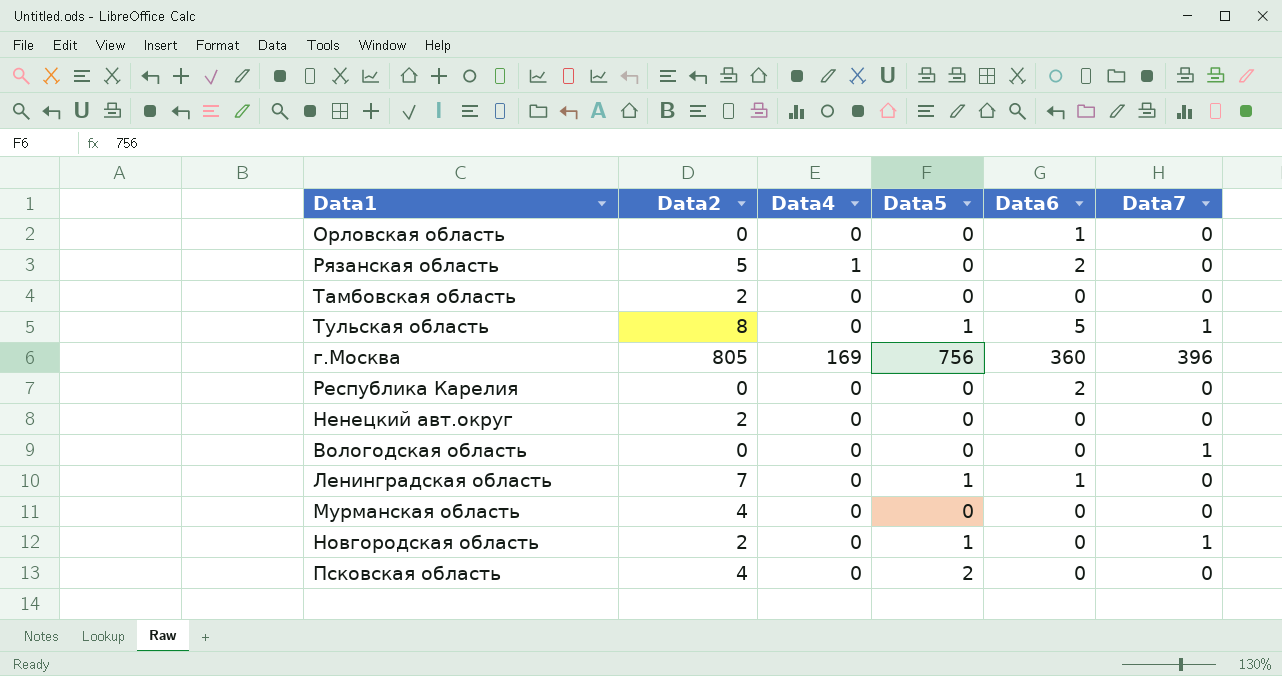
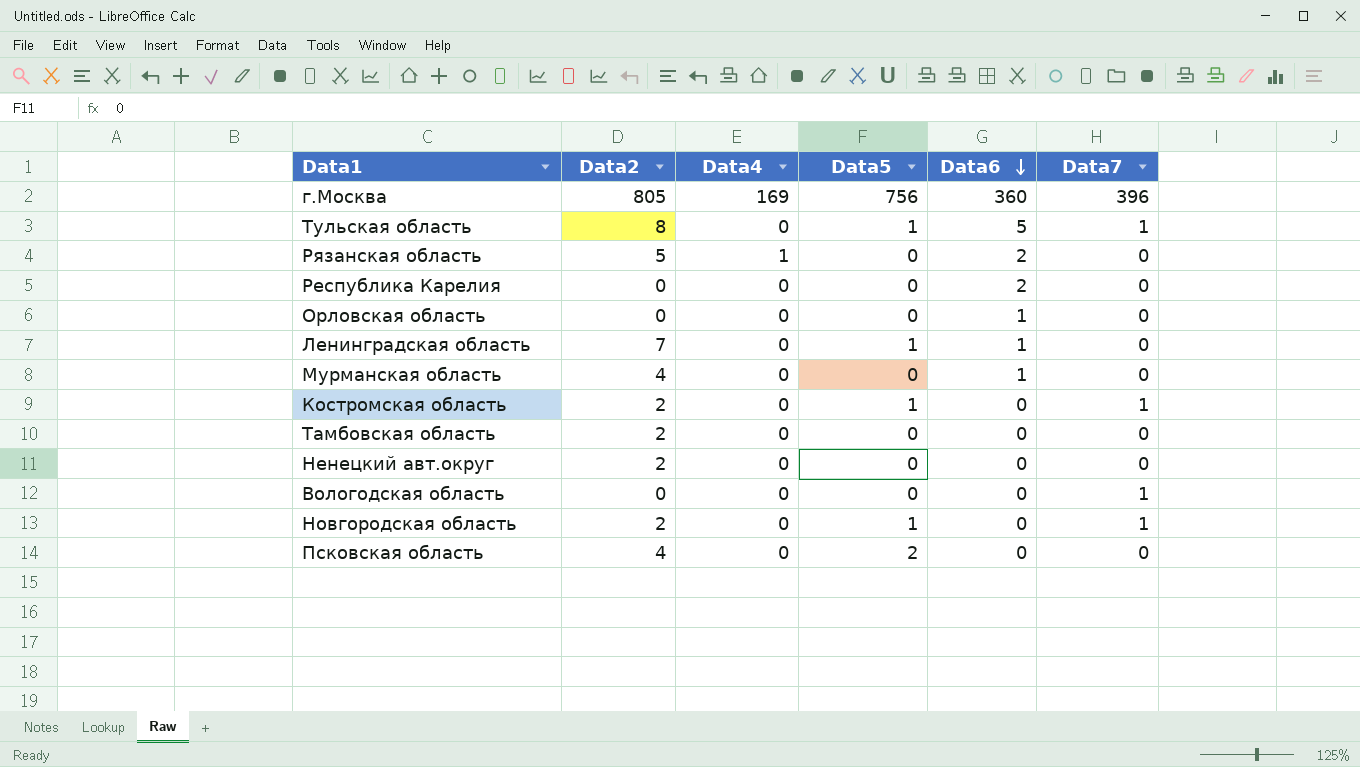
row order: none -> Data6 descending
Мурманская область | Data6: 0 -> 1
row Костромская область: none -> 2 | 0 | 1 | 0 | 1

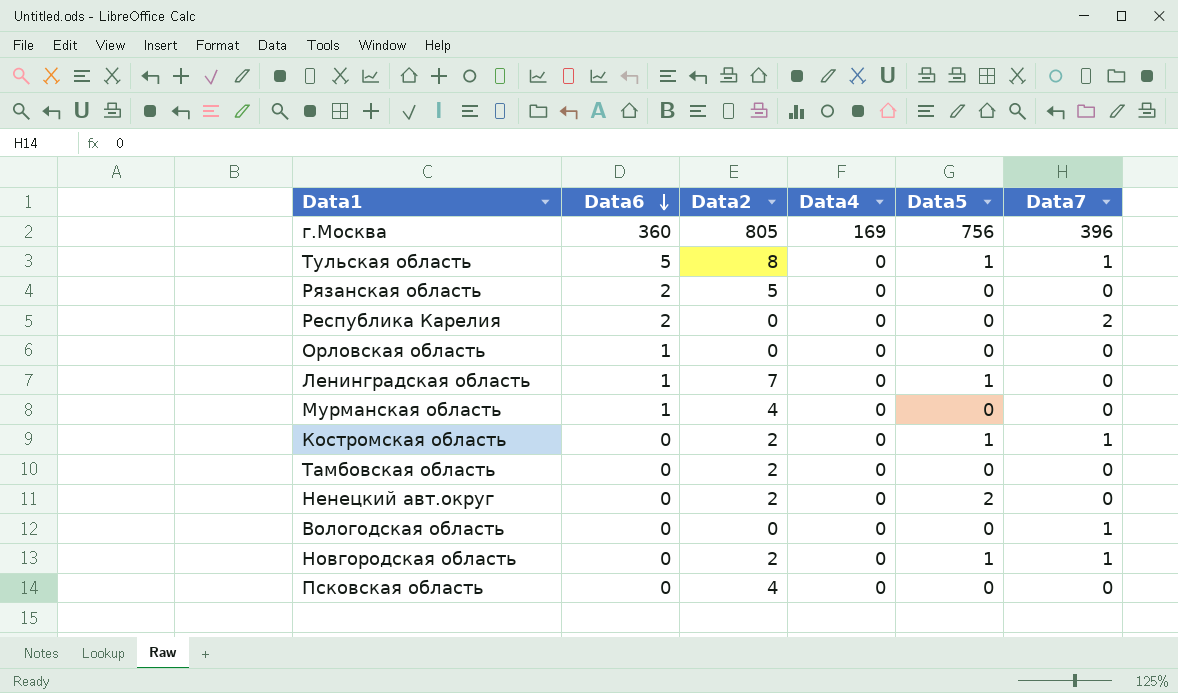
column Data6 | position: 5 -> 2
Рязанская область | Data4: 1 -> 0
Республика Карелия | Data7: 0 -> 2
Hенецкий авт.округ | Data5: 0 -> 2
Псковская область | Data5: 2 -> 0

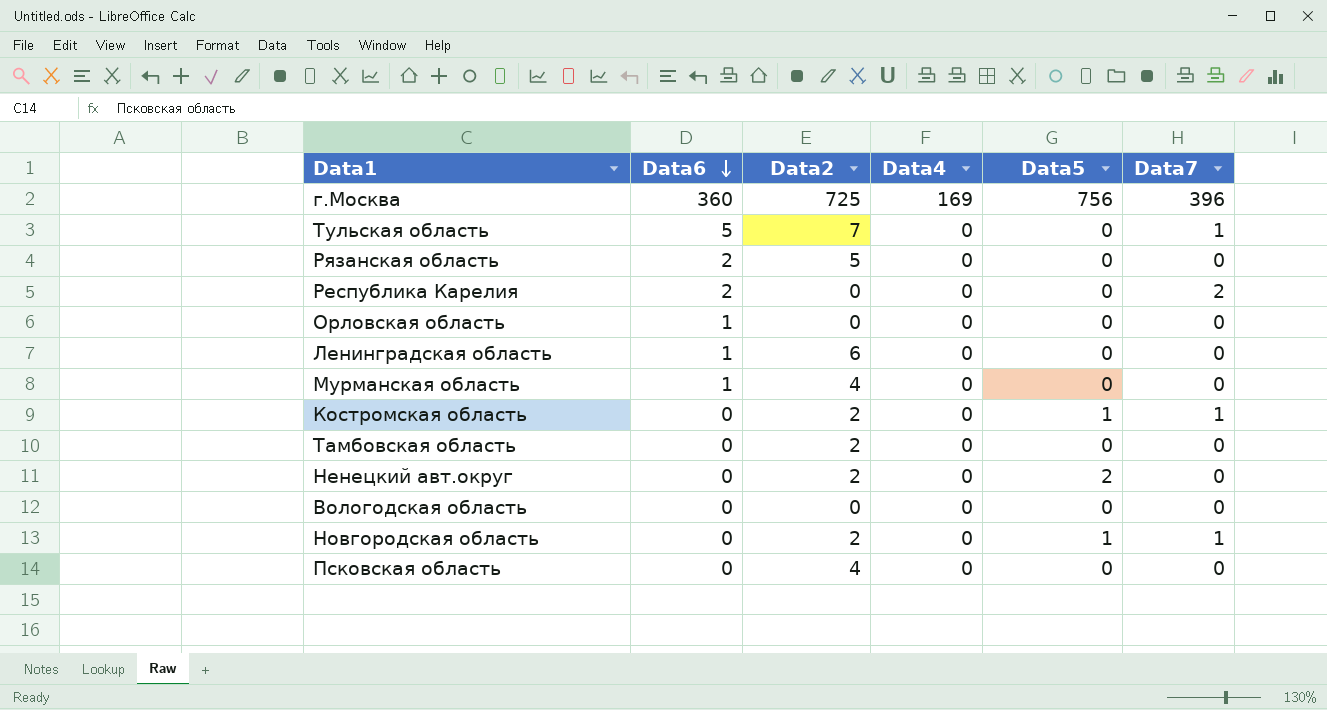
г.Москва | Data2: 805 -> 725
Тульская область | Data2: 8 -> 7
Тульская область | Data5: 1 -> 0
Ленинградская область | Data2: 7 -> 6
Ленинградская область | Data5: 1 -> 0
Вологодская область | Data7: 1 -> 0

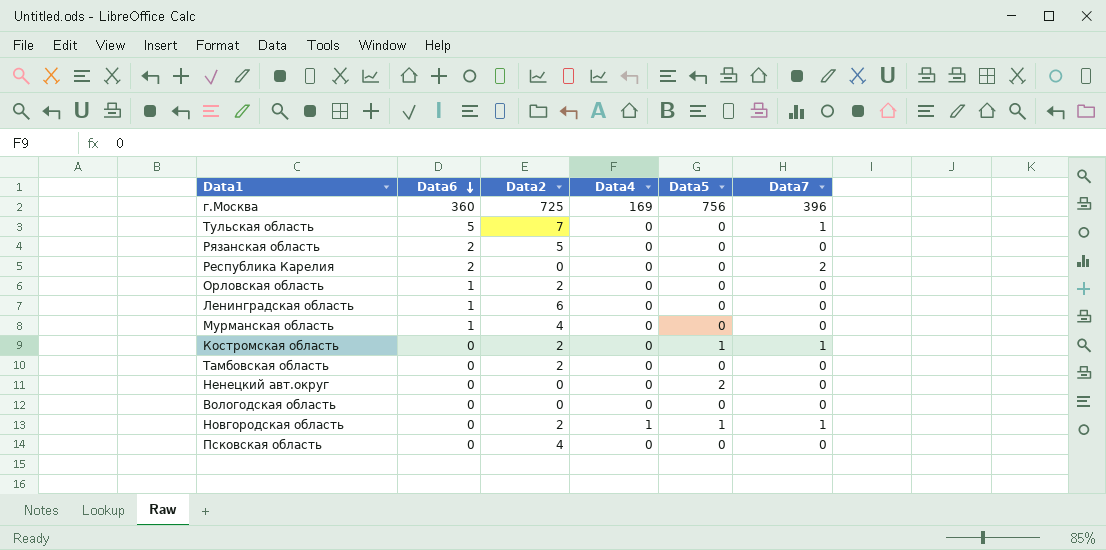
Орловская область | Data2: 0 -> 2
Hенецкий авт.округ | Data2: 2 -> 0
Новгородская область | Data4: 0 -> 1

